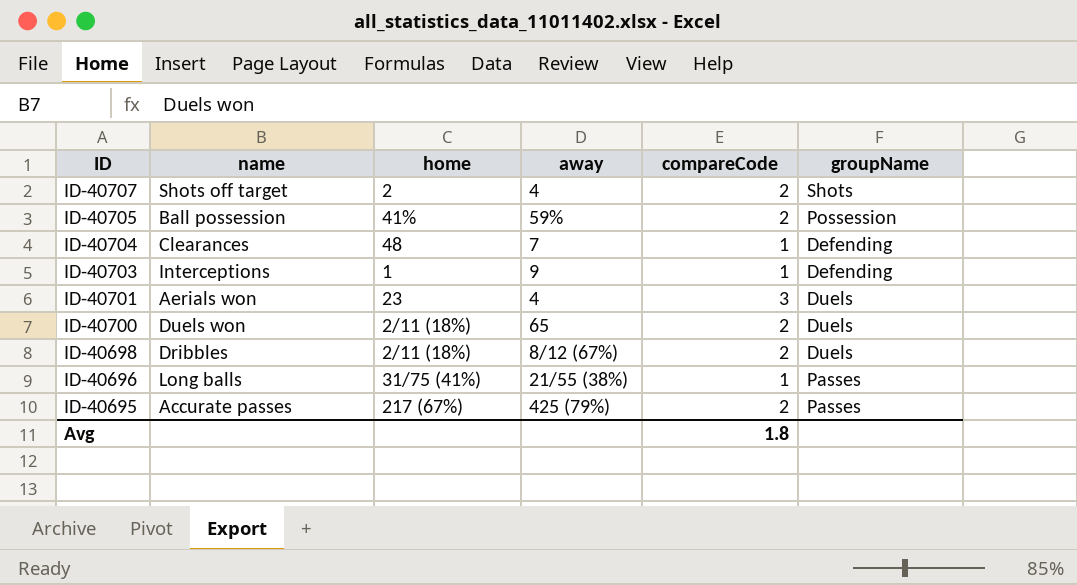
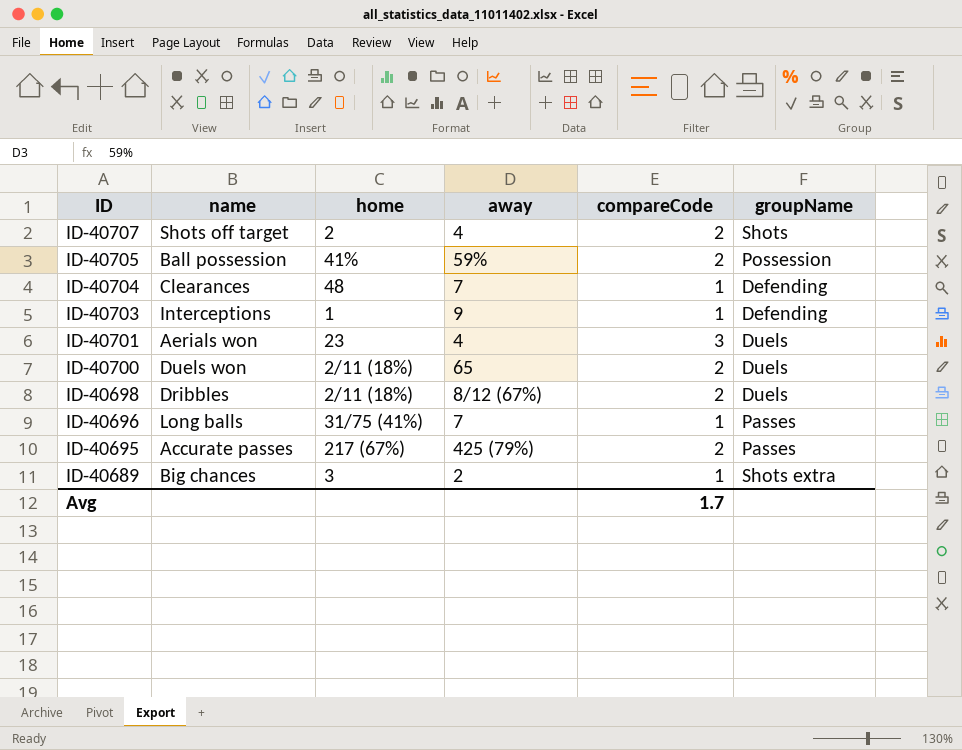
ID-40696 | away: 21/55 (38%) -> 7
row ID-40689: none -> Big chances | 3 | 2 | 1 | Shots extra
Avg | compareCode: 1.8 -> 1.7

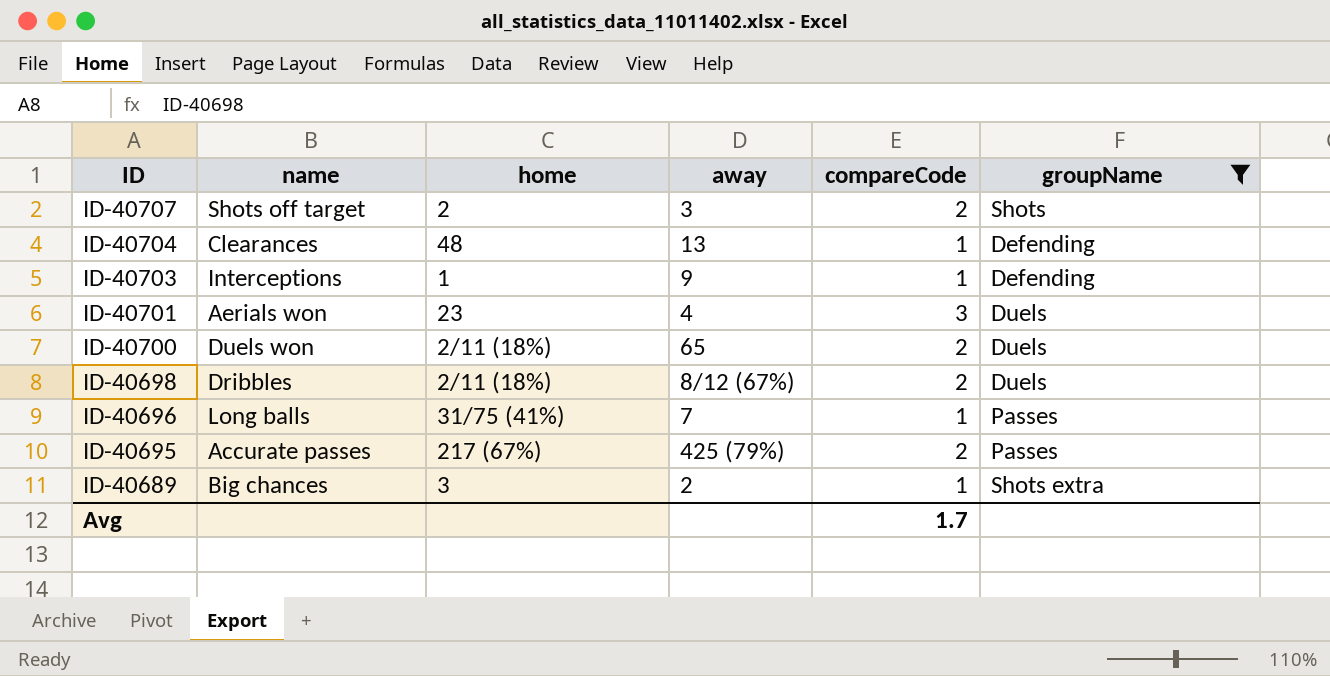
filter: none -> groupName != Possession
ID-40707 | away: 4 -> 3
ID-40704 | away: 7 -> 13

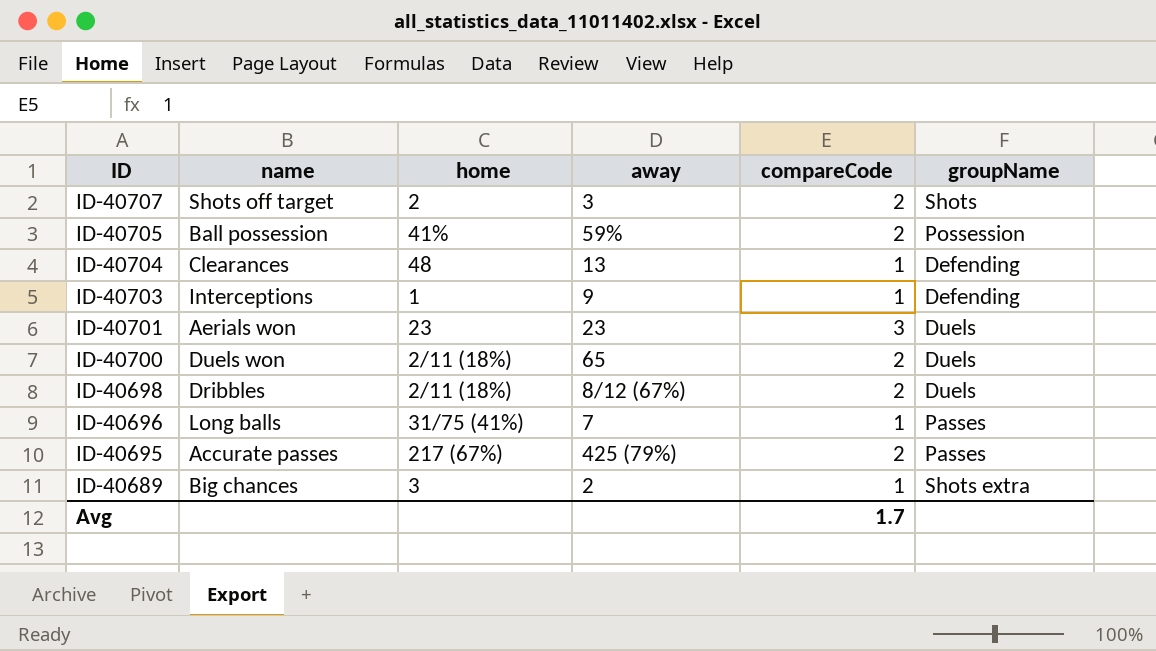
filter: groupName != Possession -> none
ID-40701 | away: 4 -> 23

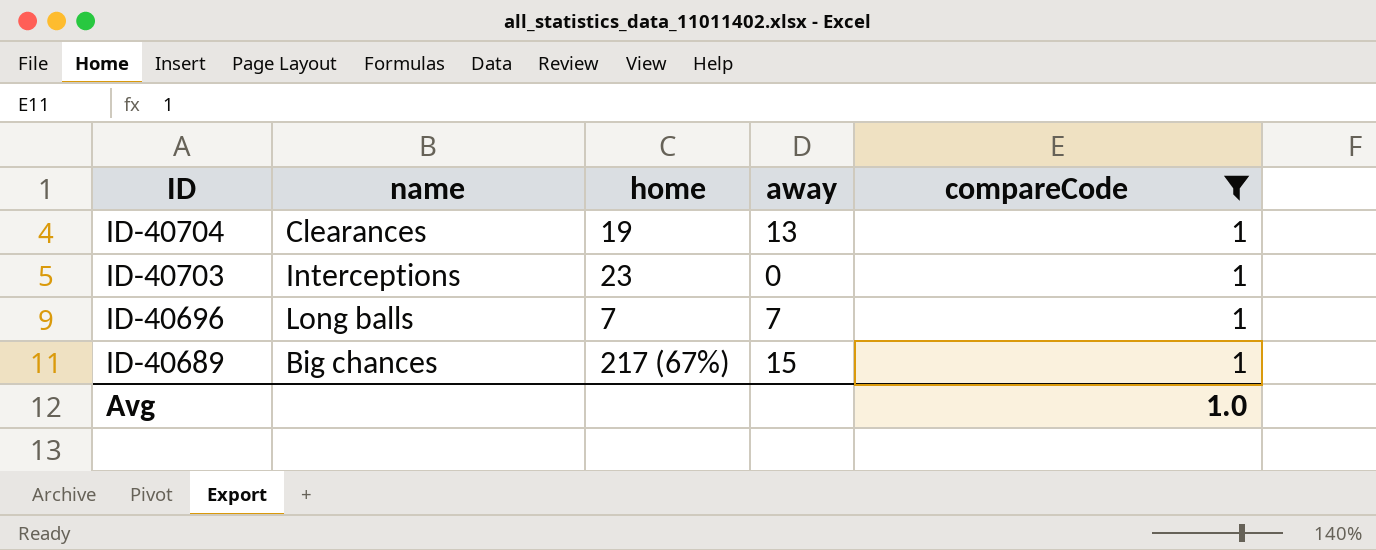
filter: none -> compareCode = 1
column groupName | position: 6 -> none
ID-40704 | home: 48 -> 19
ID-40703 | home: 1 -> 23
ID-40703 | away: 9 -> 0
ID-40696 | home: 31/75 (41%) -> 7
ID-40689 | home: 3 -> 217 (67%)
ID-40689 | away: 2 -> 15
Avg | compareCode: 1.7 -> 1.0

